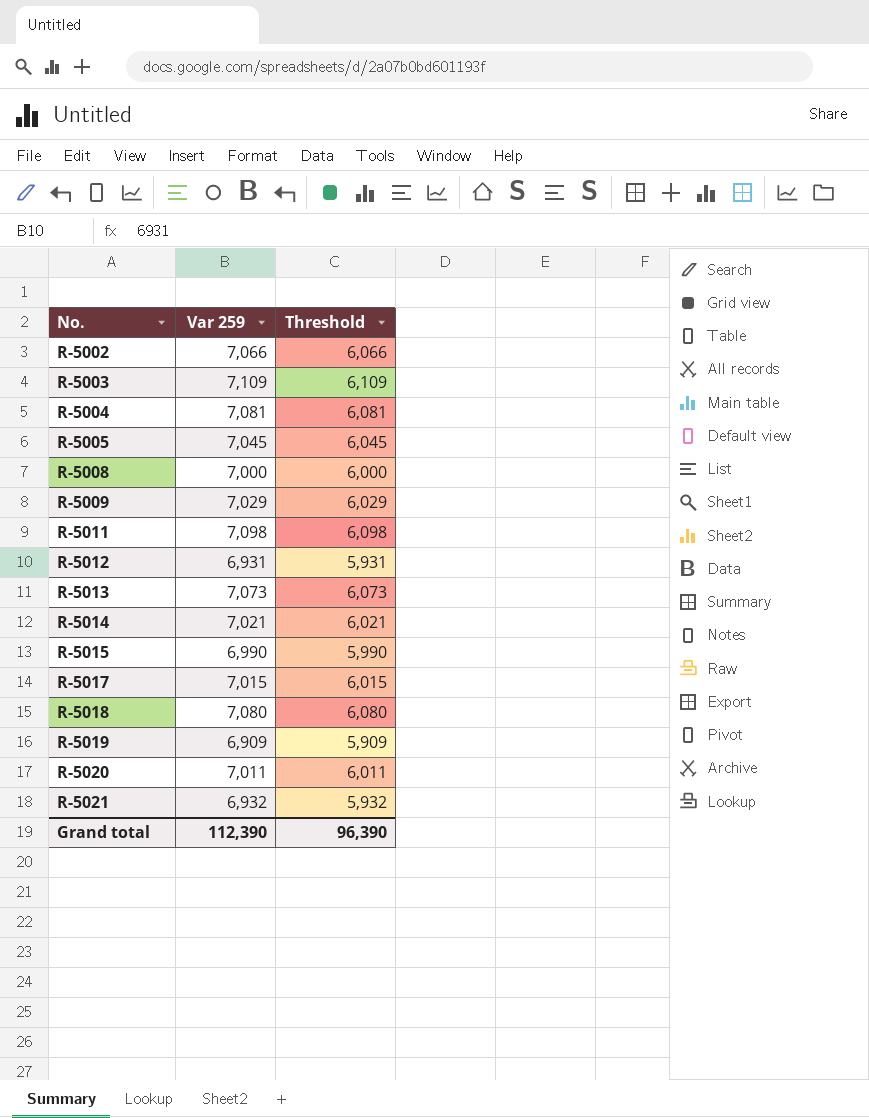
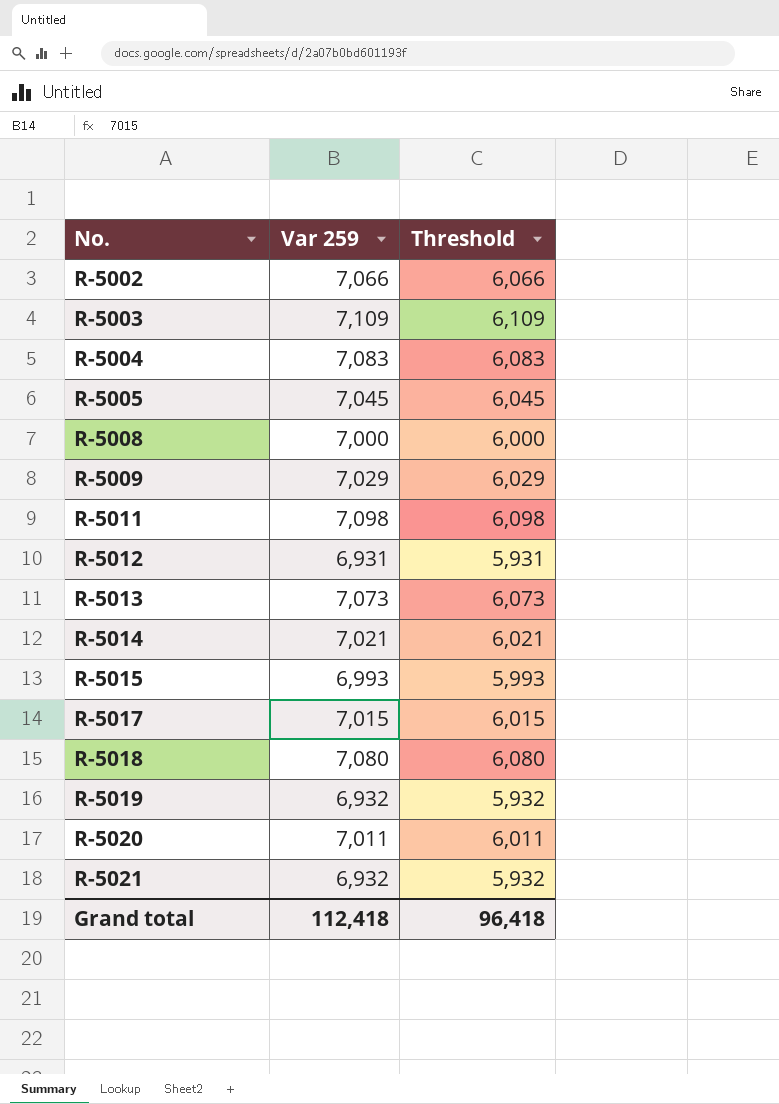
R-5004 | Var 259: 7,081 -> 7,083
R-5004 | Threshold: 6,081 -> 6,083
R-5015 | Var 259: 6,990 -> 6,993
R-5015 | Threshold: 5,990 -> 5,993
R-5019 | Var 259: 6,909 -> 6,932
R-5019 | Threshold: 5,909 -> 5,932
Grand total | Var 259: 112,390 -> 112,418
Grand total | Threshold: 96,390 -> 96,418

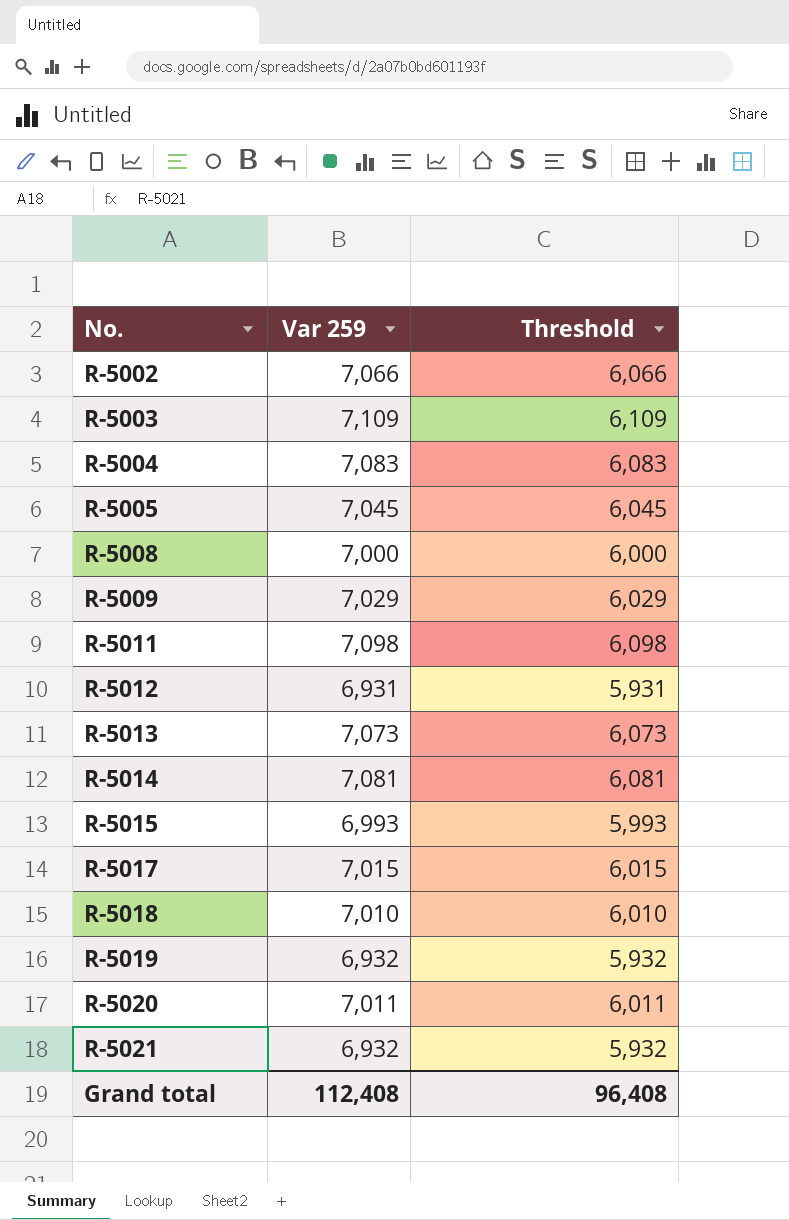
R-5014 | Var 259: 7,021 -> 7,081
R-5014 | Threshold: 6,021 -> 6,081
R-5018 | Var 259: 7,080 -> 7,010
R-5018 | Threshold: 6,080 -> 6,010
Grand total | Var 259: 112,418 -> 112,408
Grand total | Threshold: 96,418 -> 96,408

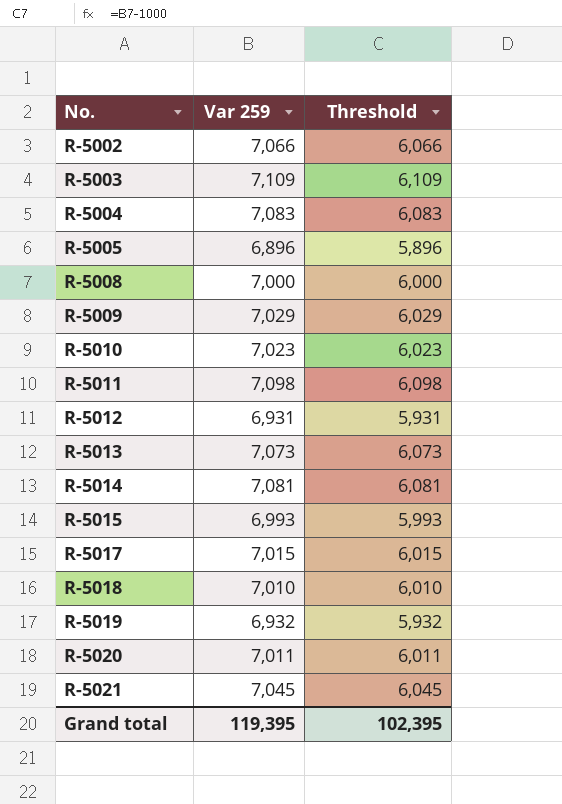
R-5005 | Var 259: 7,045 -> 6,896
R-5005 | Threshold: 6,045 -> 5,896
row R-5010: none -> 7,023 | 6,023
R-5021 | Var 259: 6,932 -> 7,045
R-5021 | Threshold: 5,932 -> 6,045
Grand total | Var 259: 112,408 -> 119,395
Grand total | Threshold: 96,408 -> 102,395

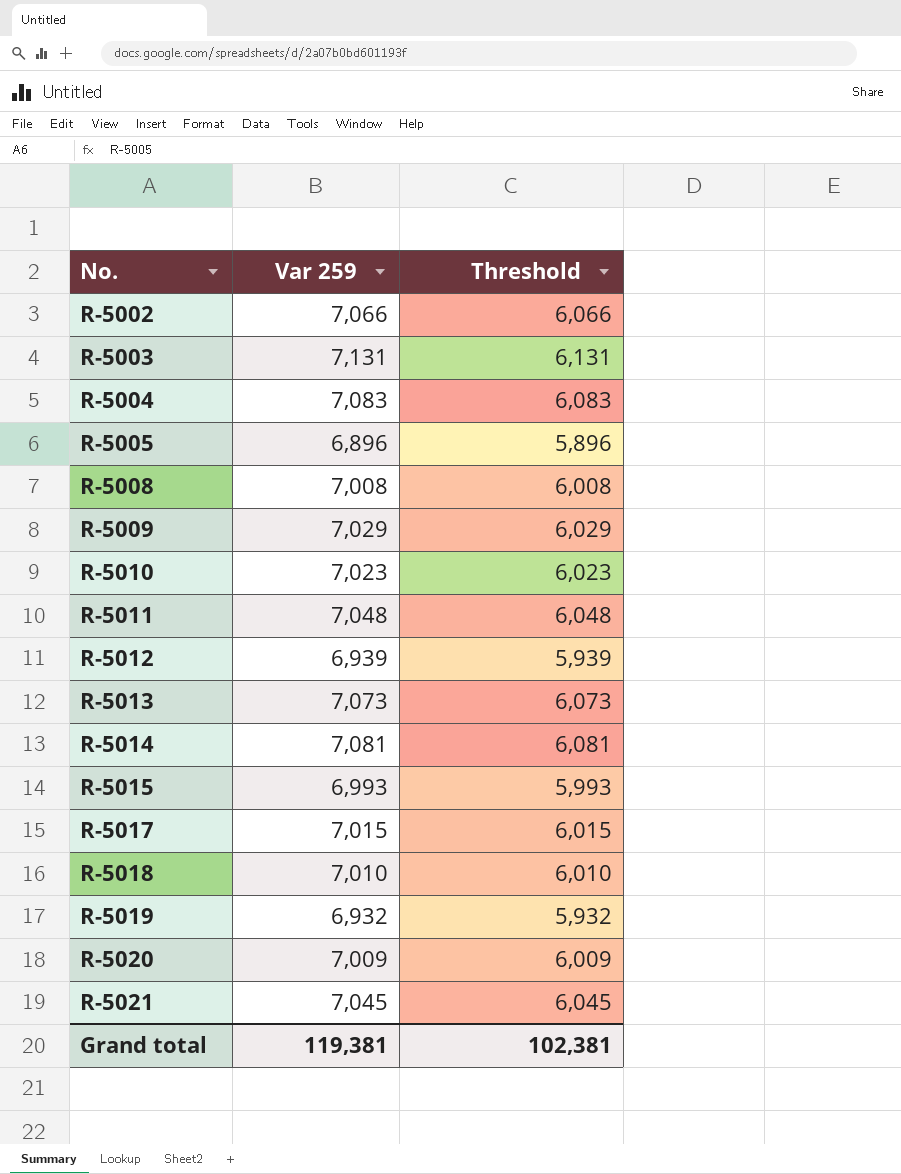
R-5003 | Var 259: 7,109 -> 7,131
R-5003 | Threshold: 6,109 -> 6,131
R-5008 | Var 259: 7,000 -> 7,008
R-5008 | Threshold: 6,000 -> 6,008
R-5011 | Var 259: 7,098 -> 7,048
R-5011 | Threshold: 6,098 -> 6,048
R-5012 | Var 259: 6,931 -> 6,939
R-5012 | Threshold: 5,931 -> 5,939
R-5020 | Var 259: 7,011 -> 7,009
R-5020 | Threshold: 6,011 -> 6,009
Grand total | Var 259: 119,395 -> 119,381
Grand total | Threshold: 102,395 -> 102,381

